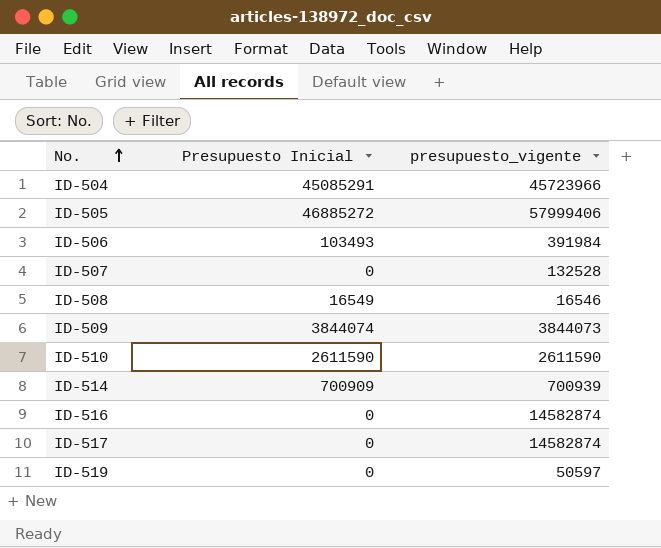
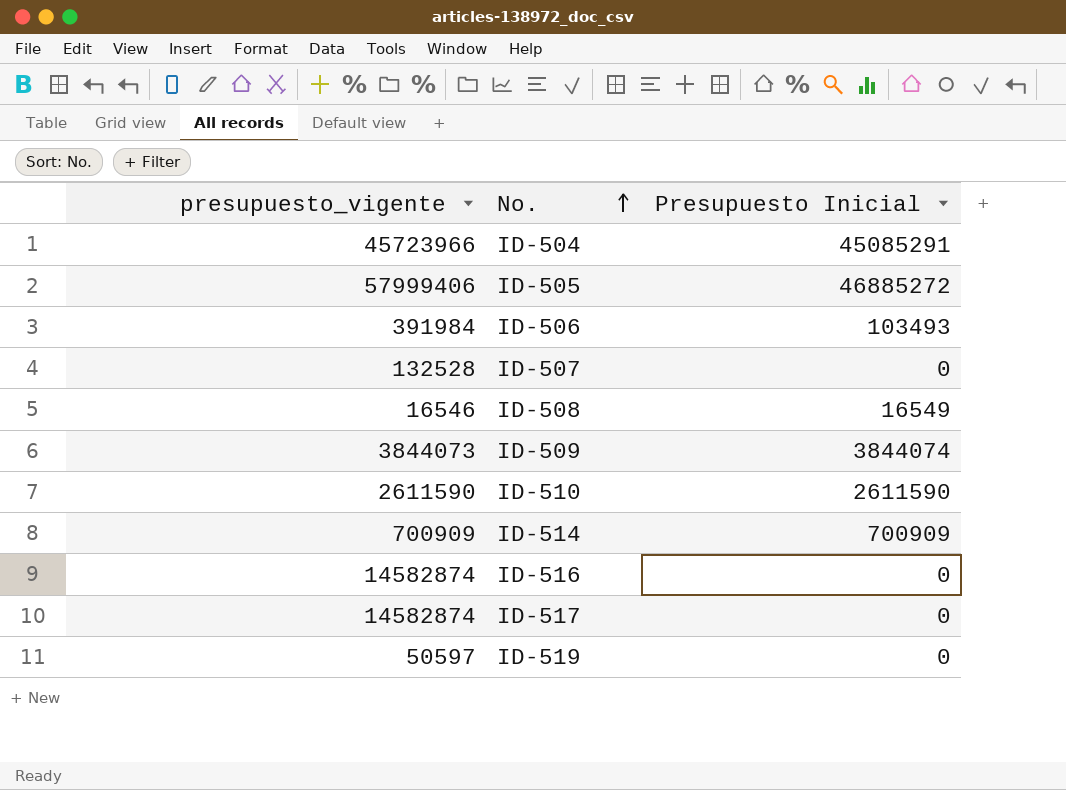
column presupuesto_vigente | position: 3 -> 1
ID-514 | presupuesto_vigente: 700939 -> 700909

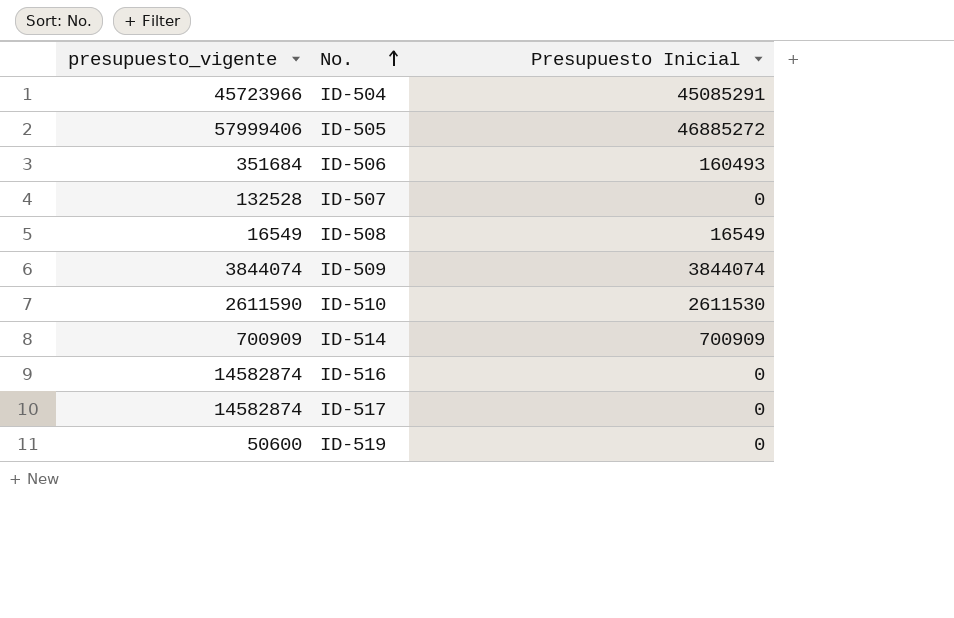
ID-506 | presupuesto_vigente: 391984 -> 351684
ID-506 | Presupuesto Inicial: 103493 -> 160493
ID-508 | presupuesto_vigente: 16546 -> 16549
ID-509 | presupuesto_vigente: 3844073 -> 3844074
ID-510 | Presupuesto Inicial: 2611590 -> 2611530
ID-519 | presupuesto_vigente: 50597 -> 50600

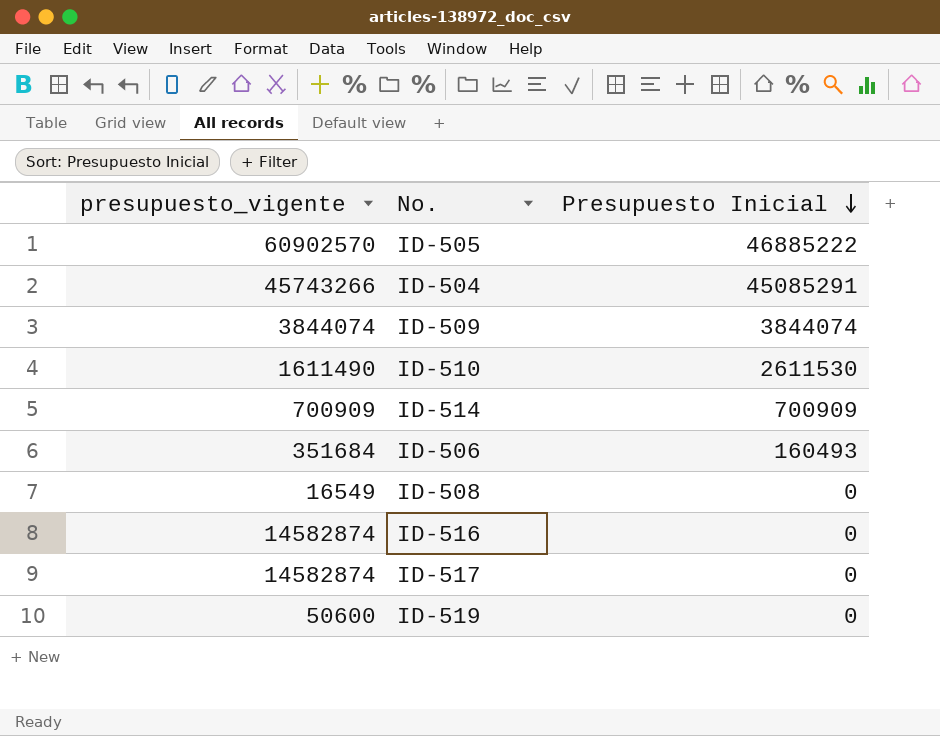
row order: No. ascending -> Presupuesto Inicial descending
row ID-507: 132528 | 0 -> none
ID-505 | presupuesto_vigente: 57999406 -> 60902570
ID-505 | Presupuesto Inicial: 46885272 -> 46885222
ID-504 | presupuesto_vigente: 45723966 -> 45743266
ID-510 | presupuesto_vigente: 2611590 -> 1611490
ID-508 | Presupuesto Inicial: 16549 -> 0

